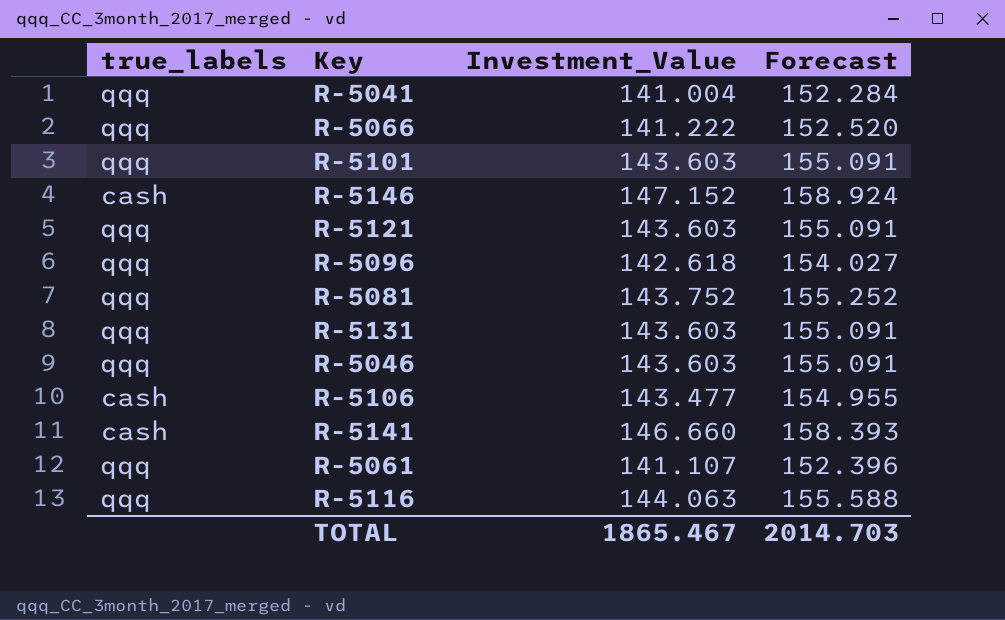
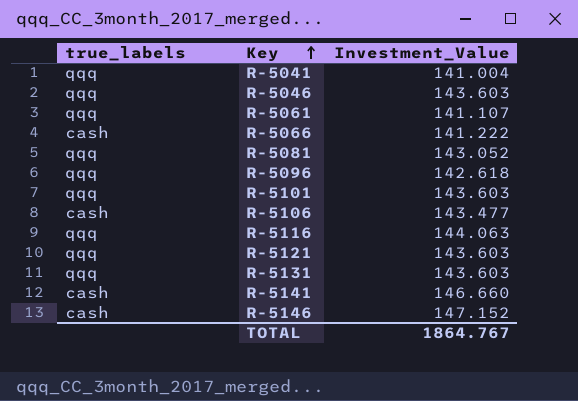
row order: none -> Key ascending
column Forecast | formula: [Investment_Value] * 1.08 -> none
R-5066 | true_labels: qqq -> cash
R-5081 | Investment_Value: 143.752 -> 143.052
TOTAL | Investment_Value: 1865.467 -> 1864.767

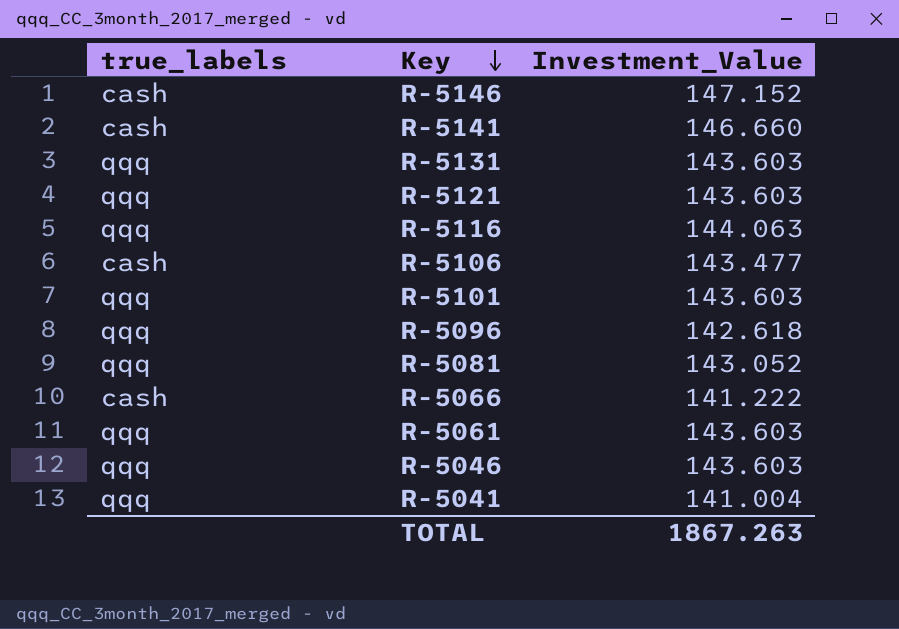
row order: Key ascending -> Key descending
R-5061 | Investment_Value: 141.107 -> 143.603
TOTAL | Investment_Value: 1864.767 -> 1867.263

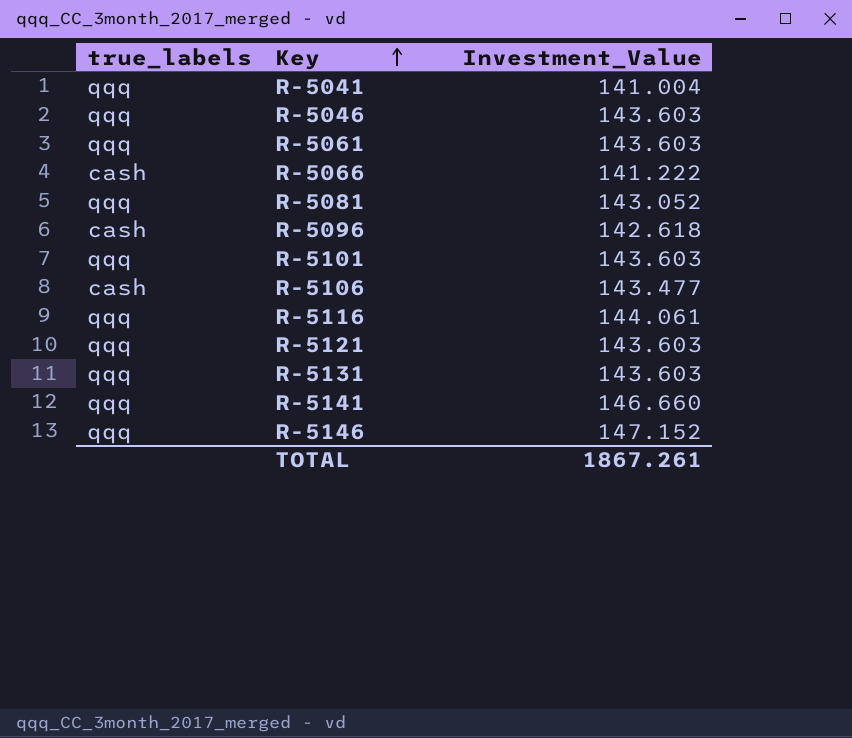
row order: Key descending -> Key ascending
R-5096 | true_labels: qqq -> cash
R-5116 | Investment_Value: 144.063 -> 144.061
R-5141 | true_labels: cash -> qqq
R-5146 | true_labels: cash -> qqq
TOTAL | Investment_Value: 1867.263 -> 1867.261

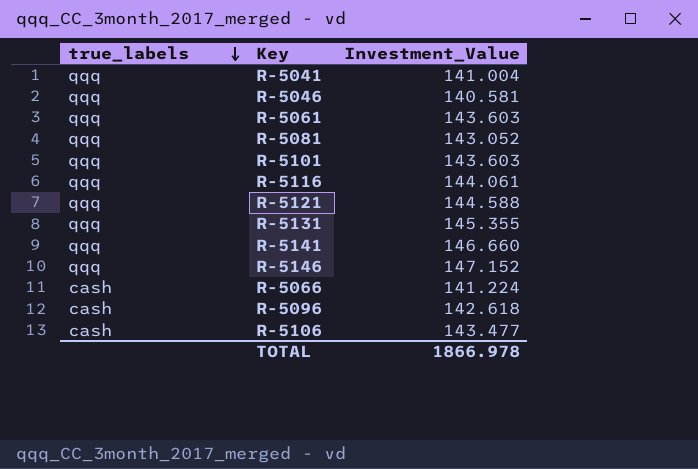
row order: Key ascending -> true_labels descending
R-5046 | Investment_Value: 143.603 -> 140.581
R-5121 | Investment_Value: 143.603 -> 144.588
R-5131 | Investment_Value: 143.603 -> 145.355
R-5066 | Investment_Value: 141.222 -> 141.224
TOTAL | Investment_Value: 1867.261 -> 1866.978

